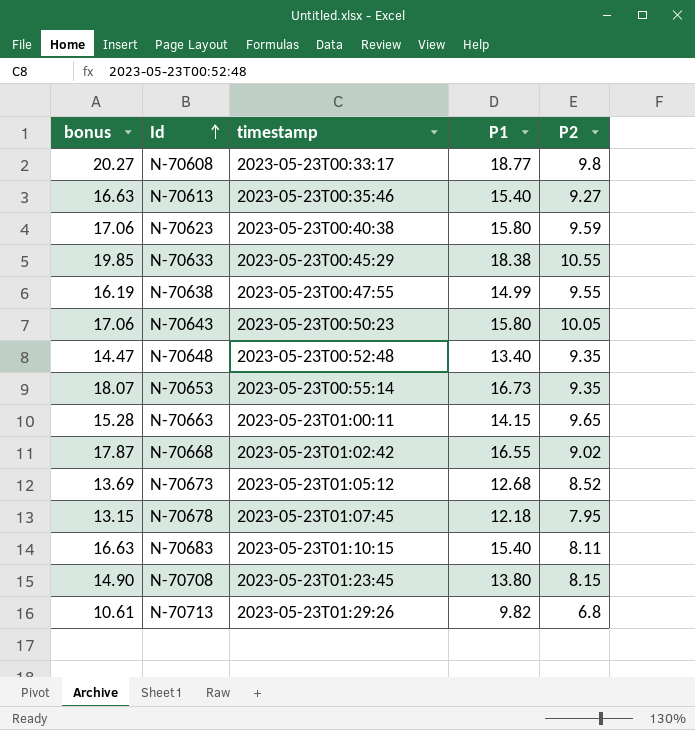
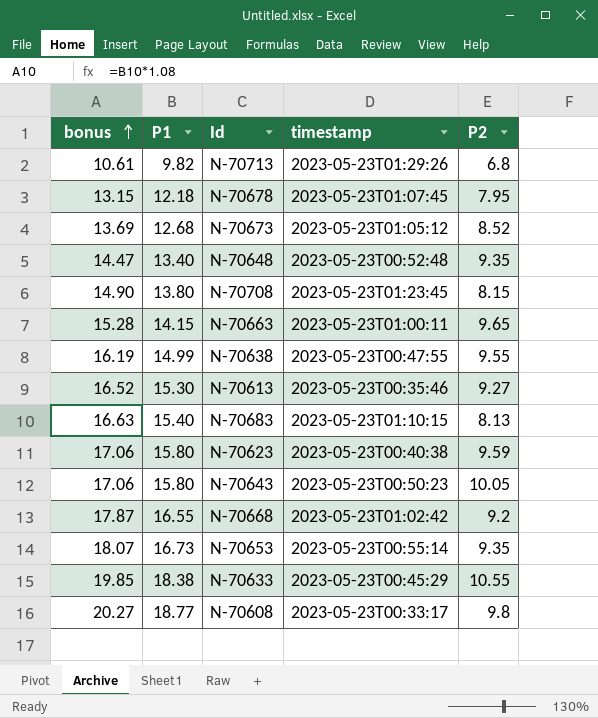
row order: Id ascending -> bonus ascending
column P1 | position: 4 -> 2
N-70613 | bonus: 16.63 -> 16.52
N-70613 | P1: 15.40 -> 15.30
N-70683 | P2: 8.11 -> 8.13
N-70668 | P2: 9.02 -> 9.2

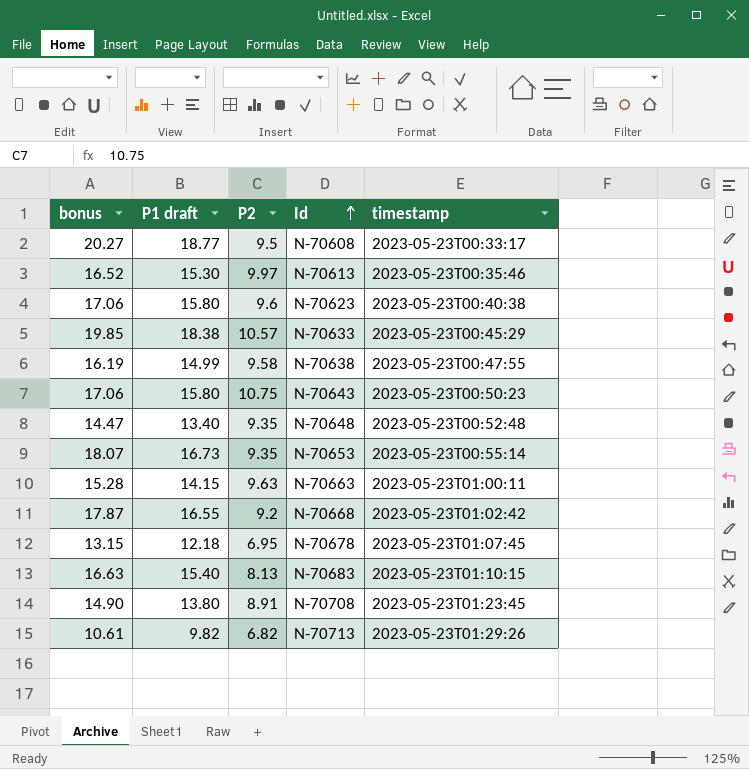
row order: bonus ascending -> Id ascending
column name: P1 -> P1 draft
column P2 | position: 5 -> 3
row N-70673: 13.69 | 12.68 | 2023-05-23T01:05:12 | 8.52 -> none
N-70608 | P2: 9.8 -> 9.5
N-70613 | P2: 9.27 -> 9.97
N-70623 | P2: 9.59 -> 9.6
N-70633 | P2: 10.55 -> 10.57
N-70638 | P2: 9.55 -> 9.58
N-70643 | P2: 10.05 -> 10.75
N-70663 | P2: 9.65 -> 9.63
N-70678 | P2: 7.95 -> 6.95
N-70708 | P2: 8.15 -> 8.91
N-70713 | P2: 6.8 -> 6.82

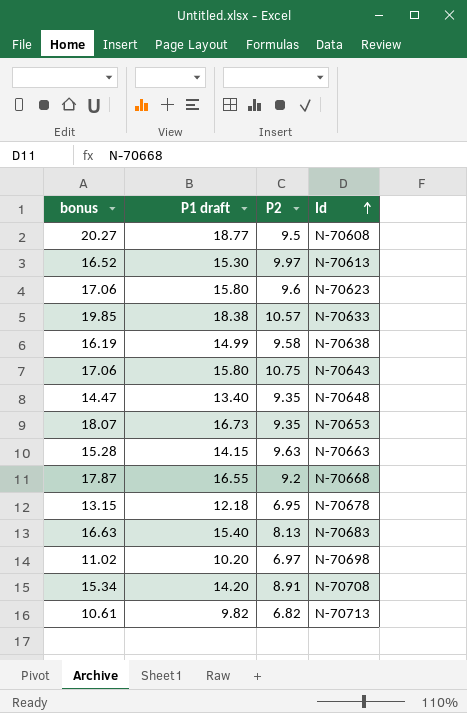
column timestamp | position: 5 -> none
row N-70698: none -> 11.02 | 10.20 | 6.97
N-70708 | bonus: 14.90 -> 15.34
N-70708 | P1 draft: 13.80 -> 14.20

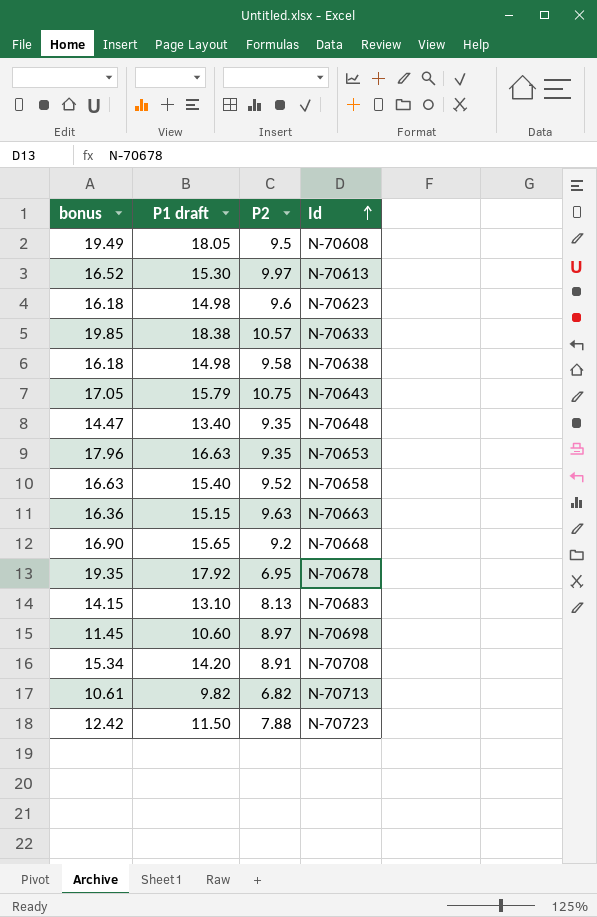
N-70608 | bonus: 20.27 -> 19.49
N-70608 | P1 draft: 18.77 -> 18.05
N-70623 | bonus: 17.06 -> 16.18
N-70623 | P1 draft: 15.80 -> 14.98
N-70638 | bonus: 16.19 -> 16.18
N-70638 | P1 draft: 14.99 -> 14.98
N-70643 | bonus: 17.06 -> 17.05
N-70643 | P1 draft: 15.80 -> 15.79
N-70653 | bonus: 18.07 -> 17.96
N-70653 | P1 draft: 16.73 -> 16.63
row N-70658: none -> 16.63 | 15.40 | 9.52
N-70663 | bonus: 15.28 -> 16.36
N-70663 | P1 draft: 14.15 -> 15.15
N-70668 | bonus: 17.87 -> 16.90
N-70668 | P1 draft: 16.55 -> 15.65
N-70678 | bonus: 13.15 -> 19.35
N-70678 | P1 draft: 12.18 -> 17.92
N-70683 | bonus: 16.63 -> 14.15
N-70683 | P1 draft: 15.40 -> 13.10
N-70698 | bonus: 11.02 -> 11.45
N-70698 | P1 draft: 10.20 -> 10.60
N-70698 | P2: 6.97 -> 8.97
row N-70723: none -> 12.42 | 11.50 | 7.88

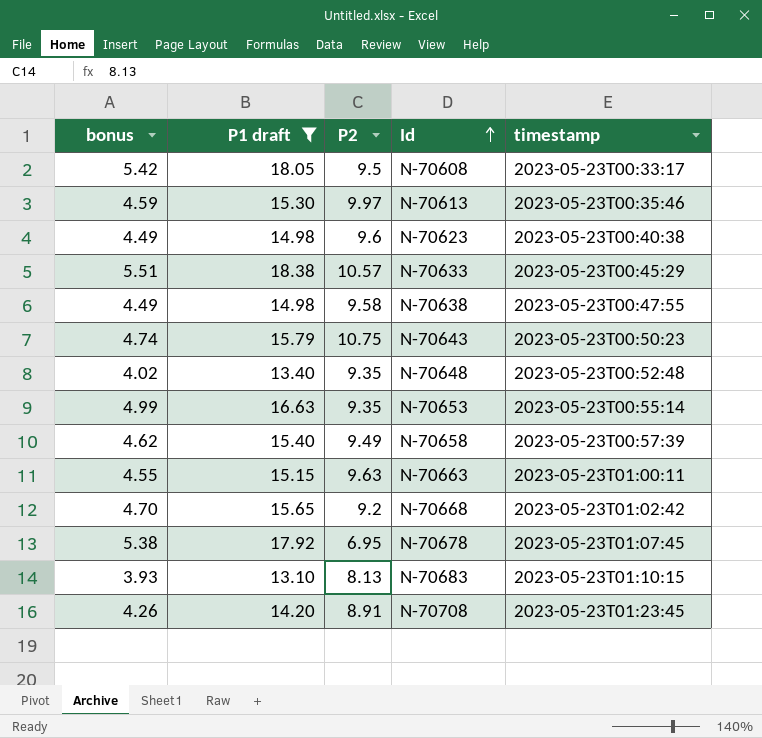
filter: none -> P1 draft >= 13.10
column bonus | formula: [P1 draft] * 1.08 -> [P1 draft] * 0.3
column timestamp | position: none -> 5
N-70658 | P2: 9.52 -> 9.49

